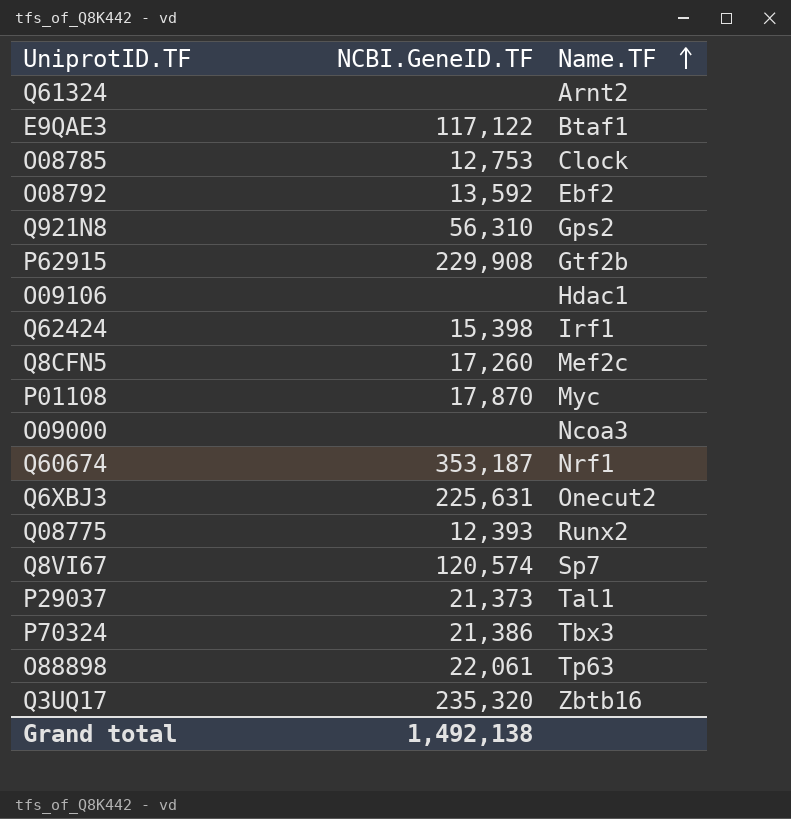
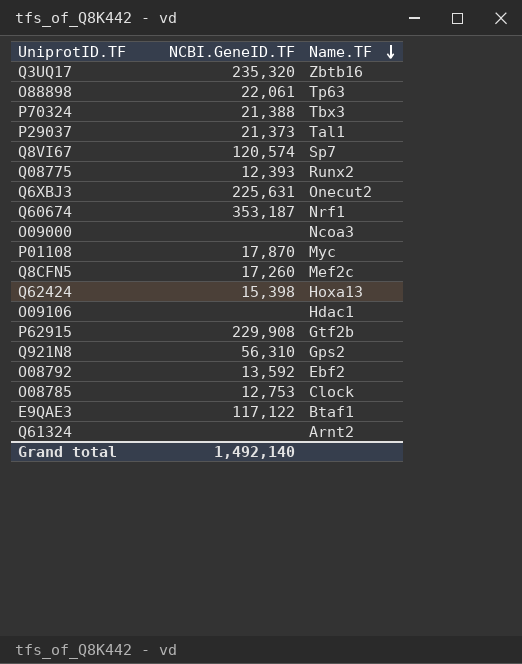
row order: Name.TF ascending -> Name.TF descending
P70324 | NCBI.GeneID.TF: 21,386 -> 21,388
Q62424 | Name.TF: Irf1 -> Hoxa13
Grand total | NCBI.GeneID.TF: 1,492,138 -> 1,492,140

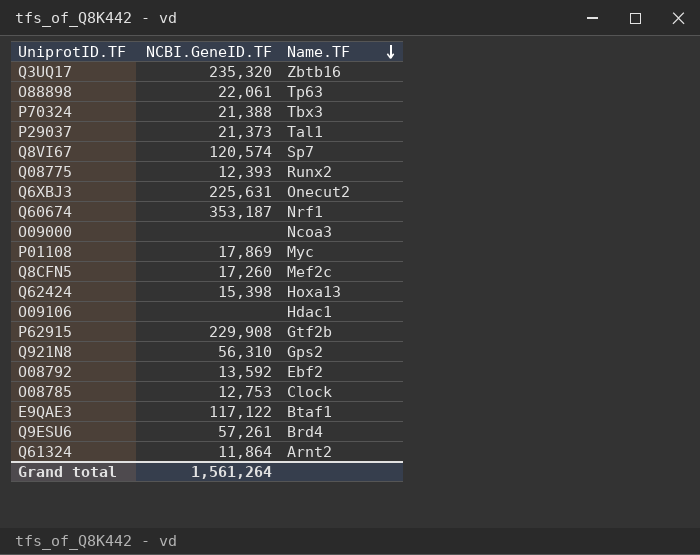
P01108 | NCBI.GeneID.TF: 17,870 -> 17,869
row Q9ESU6: none -> 57,261 | Brd4
Q61324 | NCBI.GeneID.TF: none -> 11,864
Grand total | NCBI.GeneID.TF: 1,492,140 -> 1,561,264

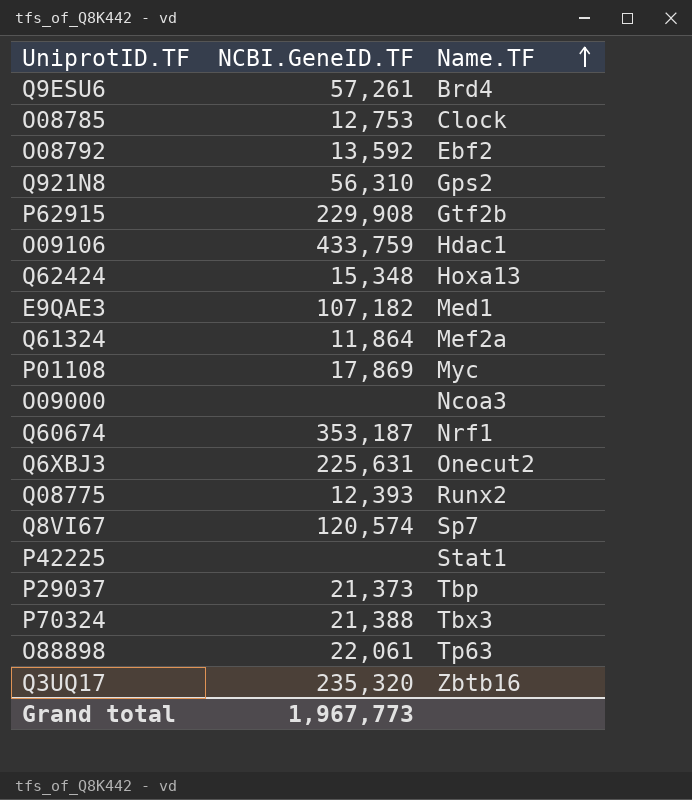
row order: Name.TF descending -> Name.TF ascending
row Q8CFN5: 17,260 | Mef2c -> none
O09106 | NCBI.GeneID.TF: none -> 433,759
Q62424 | NCBI.GeneID.TF: 15,398 -> 15,348
E9QAE3 | NCBI.GeneID.TF: 117,122 -> 107,182
E9QAE3 | Name.TF: Btaf1 -> Med1
Q61324 | Name.TF: Arnt2 -> Mef2a
row P42225: none -> none | Stat1
P29037 | Name.TF: Tal1 -> Tbp
Grand total | NCBI.GeneID.TF: 1,561,264 -> 1,967,773

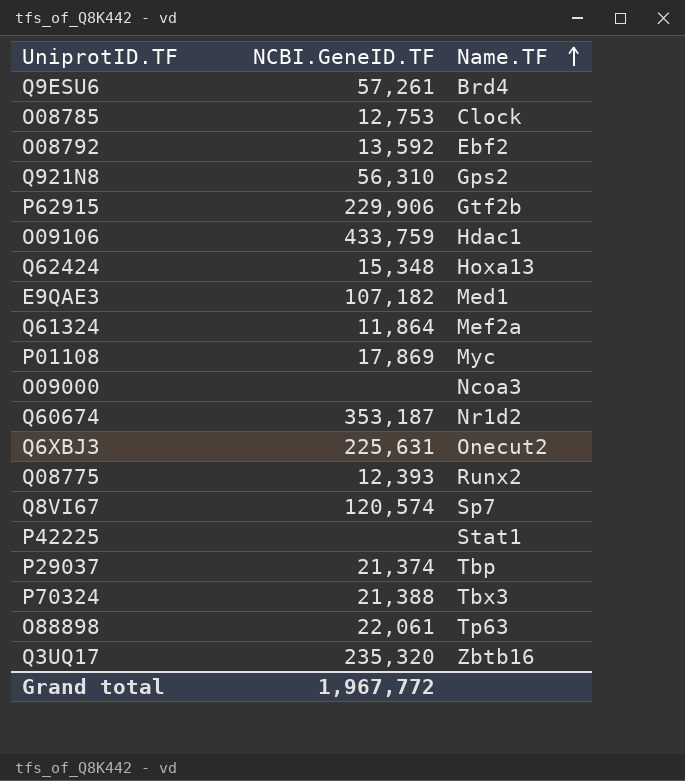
P62915 | NCBI.GeneID.TF: 229,908 -> 229,906
Q60674 | Name.TF: Nrf1 -> Nr1d2
P29037 | NCBI.GeneID.TF: 21,373 -> 21,374
Grand total | NCBI.GeneID.TF: 1,967,773 -> 1,967,772

